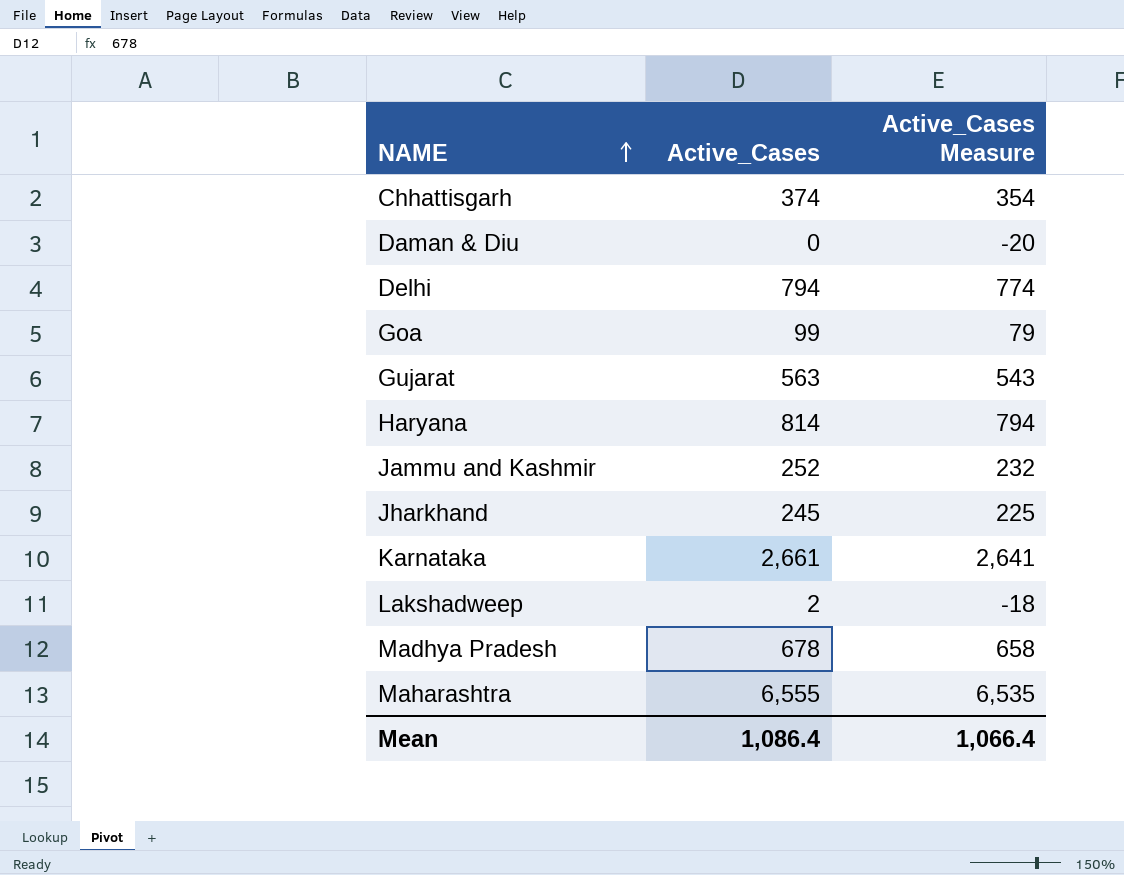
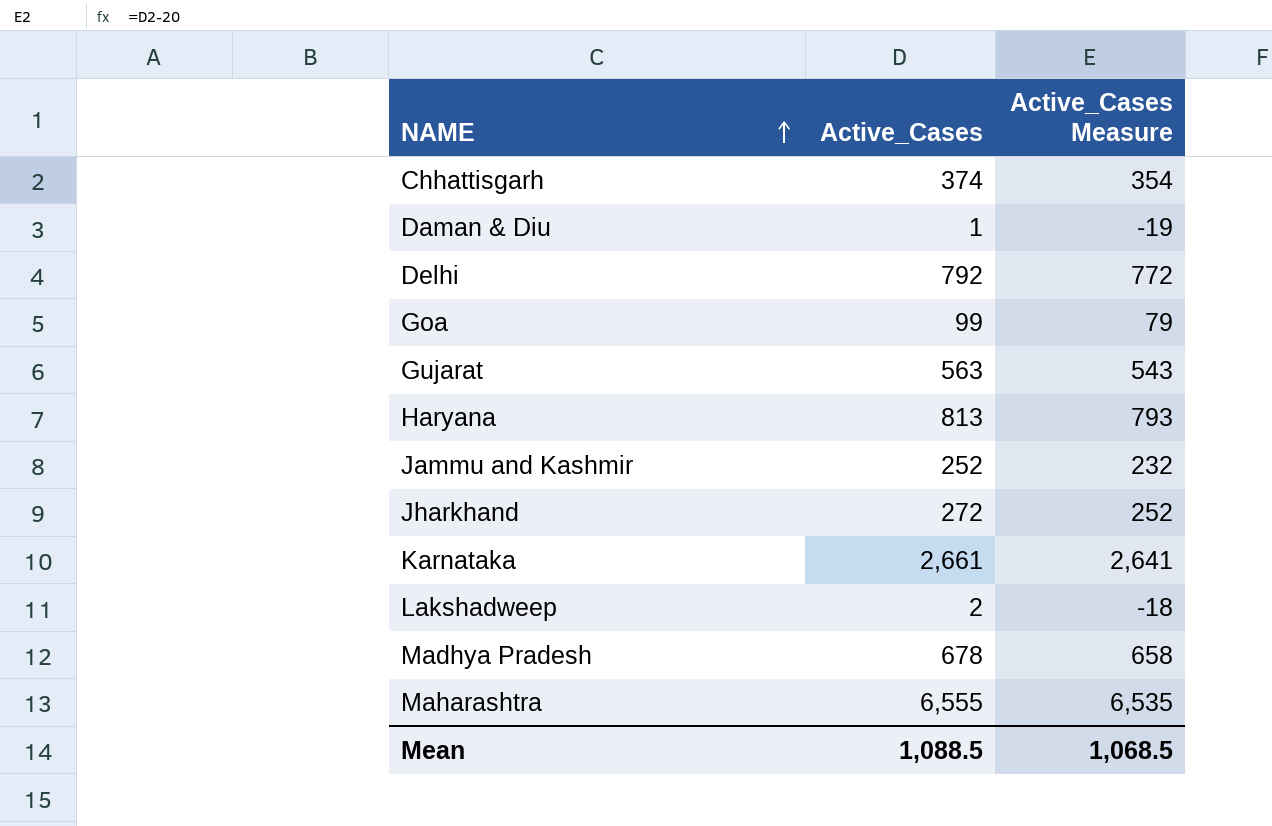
Daman & Diu | Active_Cases: 0 -> 1
Daman & Diu | Active_Cases Measure: -20 -> -19
Delhi | Active_Cases: 794 -> 792
Delhi | Active_Cases Measure: 774 -> 772
Haryana | Active_Cases: 814 -> 813
Haryana | Active_Cases Measure: 794 -> 793
Jharkhand | Active_Cases: 245 -> 272
Jharkhand | Active_Cases Measure: 225 -> 252
Mean | Active_Cases: 1,086.4 -> 1,088.5
Mean | Active_Cases Measure: 1,066.4 -> 1,068.5

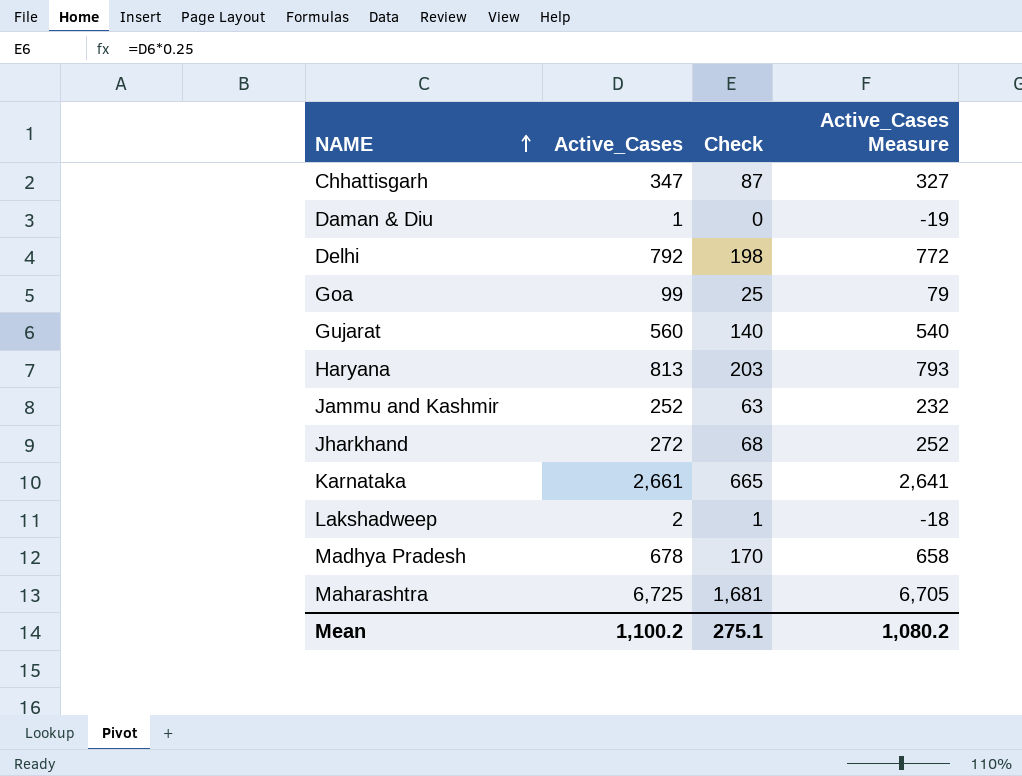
column Check | formula: none -> [Active_Cases] * 0.25
Chhattisgarh | Active_Cases: 374 -> 347
Chhattisgarh | Active_Cases Measure: 354 -> 327
Gujarat | Active_Cases: 563 -> 560
Gujarat | Active_Cases Measure: 543 -> 540
Maharashtra | Active_Cases: 6,555 -> 6,725
Maharashtra | Active_Cases Measure: 6,535 -> 6,705
Mean | Active_Cases: 1,088.5 -> 1,100.2
Mean | Active_Cases Measure: 1,068.5 -> 1,080.2

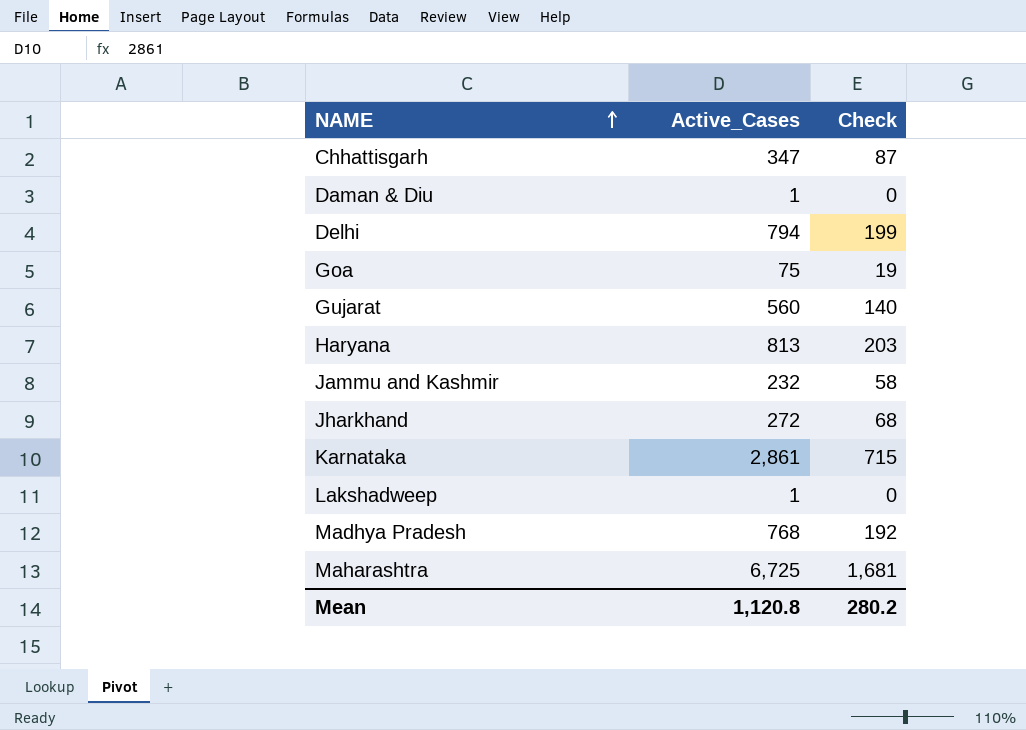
column Active_Cases Measure | formula: [Active_Cases] - 20 -> none
Delhi | Active_Cases: 792 -> 794
Delhi | Check: 198 -> 199
Goa | Active_Cases: 99 -> 75
Goa | Check: 25 -> 19
Jammu and Kashmir | Active_Cases: 252 -> 232
Jammu and Kashmir | Check: 63 -> 58
Karnataka | Active_Cases: 2,661 -> 2,861
Karnataka | Check: 665 -> 715
Lakshadweep | Active_Cases: 2 -> 1
Lakshadweep | Check: 1 -> 0
Madhya Pradesh | Active_Cases: 678 -> 768
Madhya Pradesh | Check: 170 -> 192
Mean | Active_Cases: 1,100.2 -> 1,120.8
Mean | Check: 275.1 -> 280.2

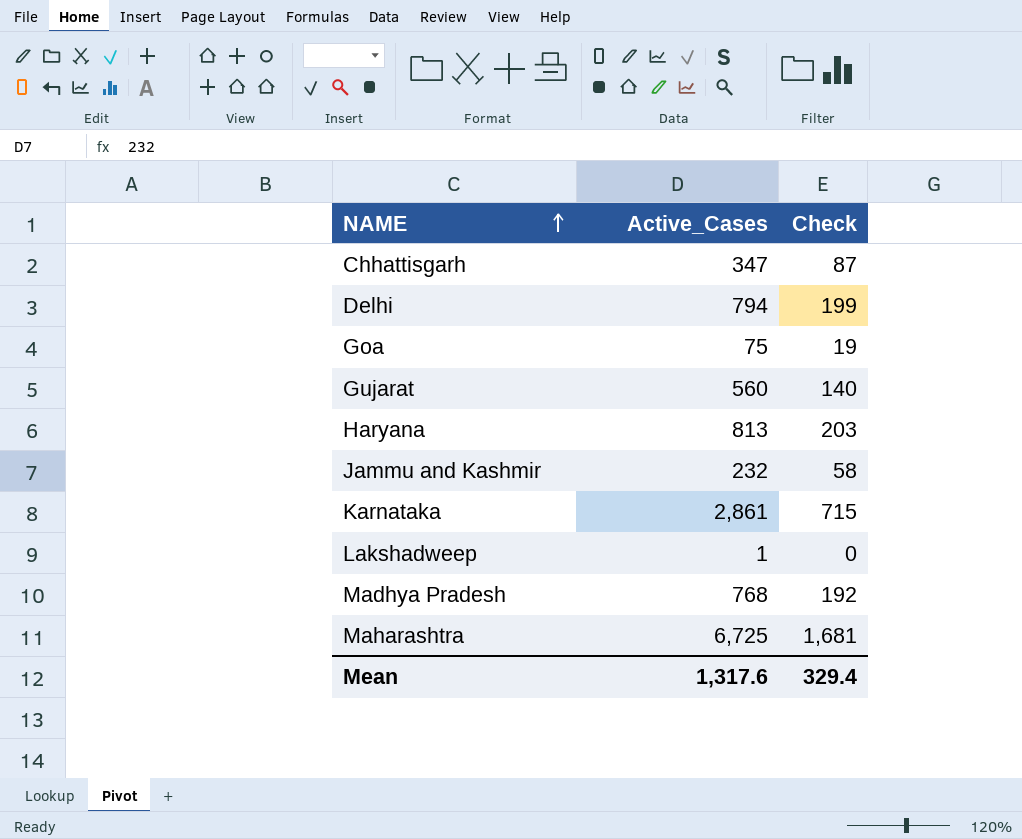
row Daman & Diu: 1 | 0 -> none
row Jharkhand: 272 | 68 -> none
Mean | Active_Cases: 1,120.8 -> 1,317.6
Mean | Check: 280.2 -> 329.4

